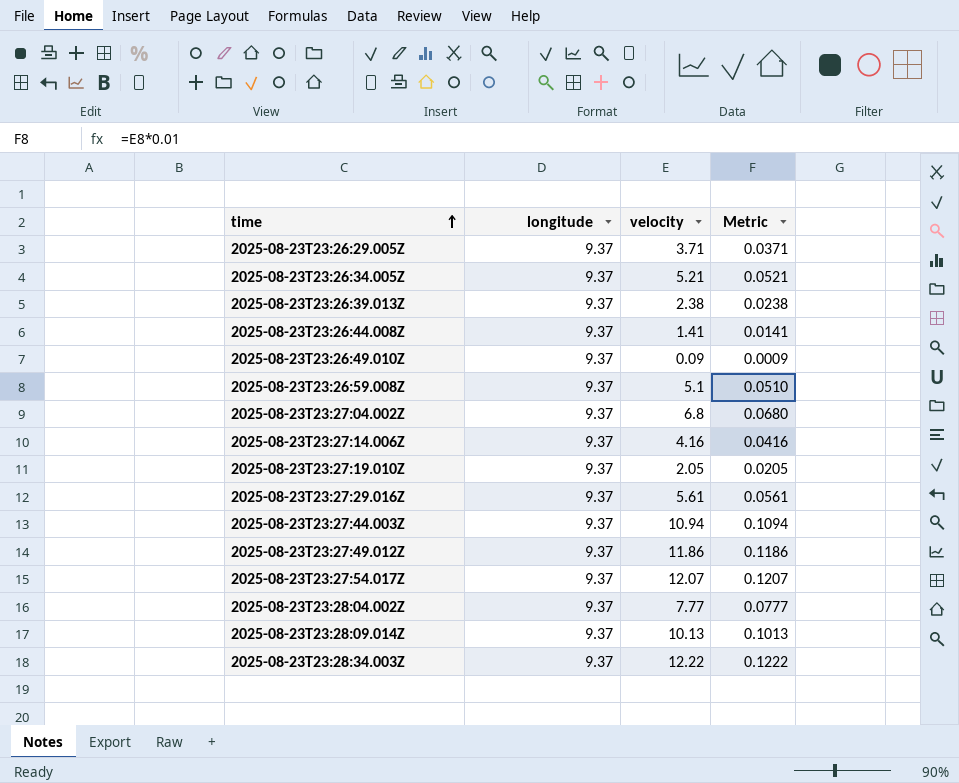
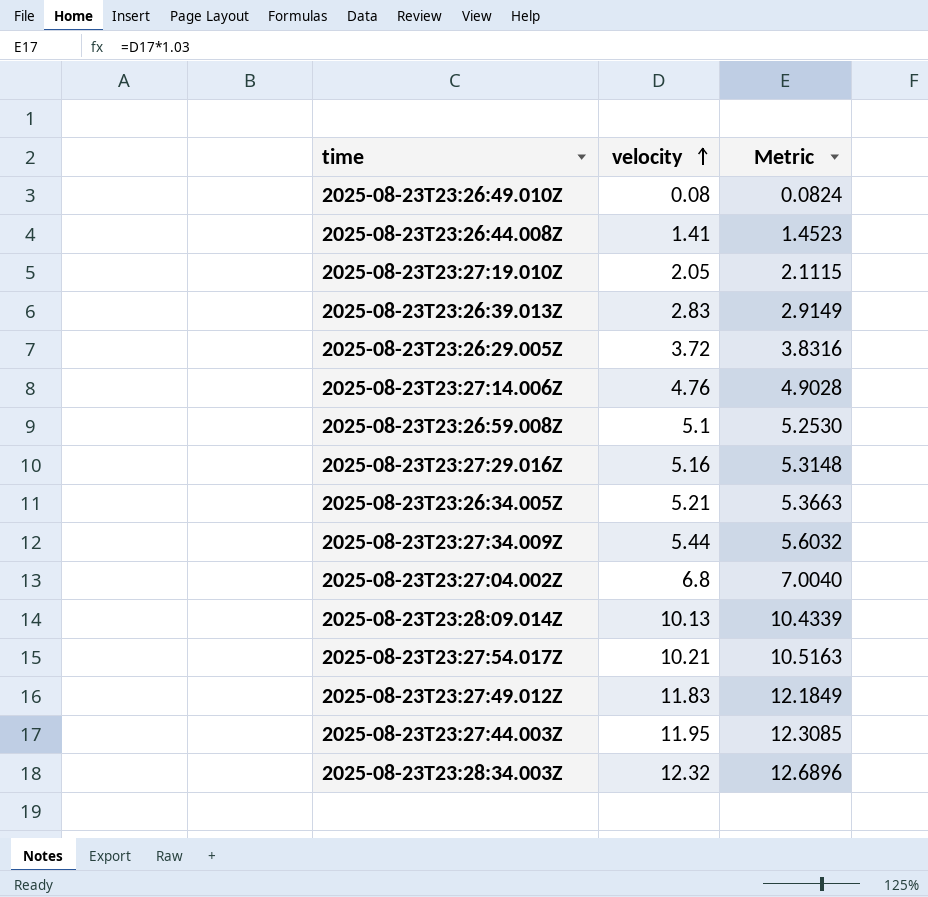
row order: time ascending -> velocity ascending
column longitude | position: 2 -> none
column Metric | formula: [velocity] * 0.01 -> [velocity] * 1.03
row 2025-08-23T23:28:04.002Z: 9.37 | 7.77 | 0.0777 -> none
2025-08-23T23:26:49.010Z | velocity: 0.09 -> 0.08
2025-08-23T23:26:39.013Z | velocity: 2.38 -> 2.83
2025-08-23T23:26:29.005Z | velocity: 3.71 -> 3.72
2025-08-23T23:27:14.006Z | velocity: 4.16 -> 4.76
2025-08-23T23:27:29.016Z | velocity: 5.61 -> 5.16
row 2025-08-23T23:27:34.009Z: none -> 5.44 | 5.6032
2025-08-23T23:27:54.017Z | velocity: 12.07 -> 10.21
2025-08-23T23:27:49.012Z | velocity: 11.86 -> 11.83
2025-08-23T23:27:44.003Z | velocity: 10.94 -> 11.95
2025-08-23T23:28:34.003Z | velocity: 12.22 -> 12.32

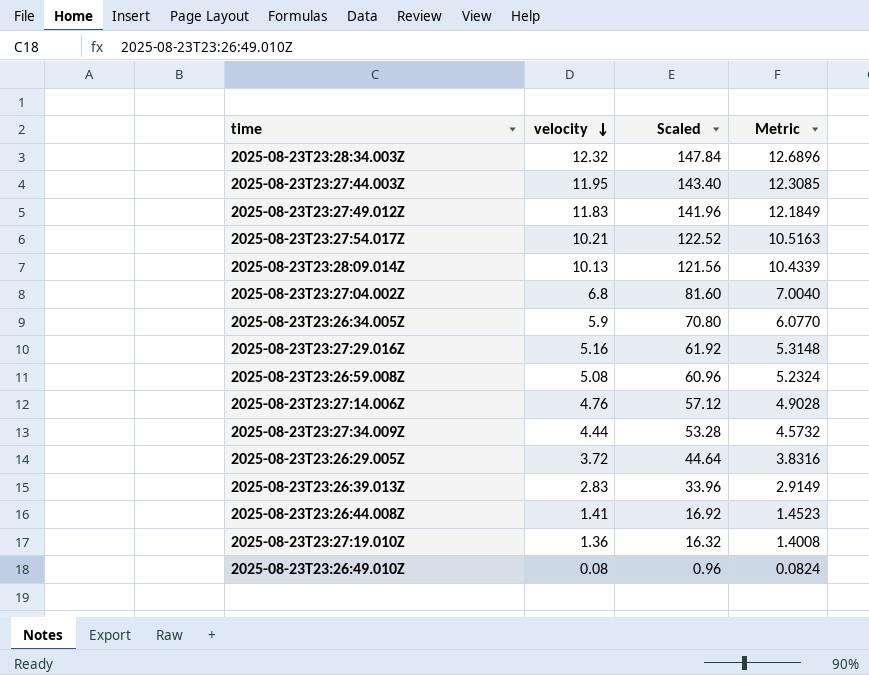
row order: velocity ascending -> velocity descending
column Scaled | formula: none -> [velocity] * 12
2025-08-23T23:26:34.005Z | velocity: 5.21 -> 5.9
2025-08-23T23:26:34.005Z | Metric: 5.3663 -> 6.0770
2025-08-23T23:26:59.008Z | velocity: 5.1 -> 5.08
2025-08-23T23:26:59.008Z | Metric: 5.2530 -> 5.2324
2025-08-23T23:27:34.009Z | velocity: 5.44 -> 4.44
2025-08-23T23:27:34.009Z | Metric: 5.6032 -> 4.5732
2025-08-23T23:27:19.010Z | velocity: 2.05 -> 1.36
2025-08-23T23:27:19.010Z | Metric: 2.1115 -> 1.4008

